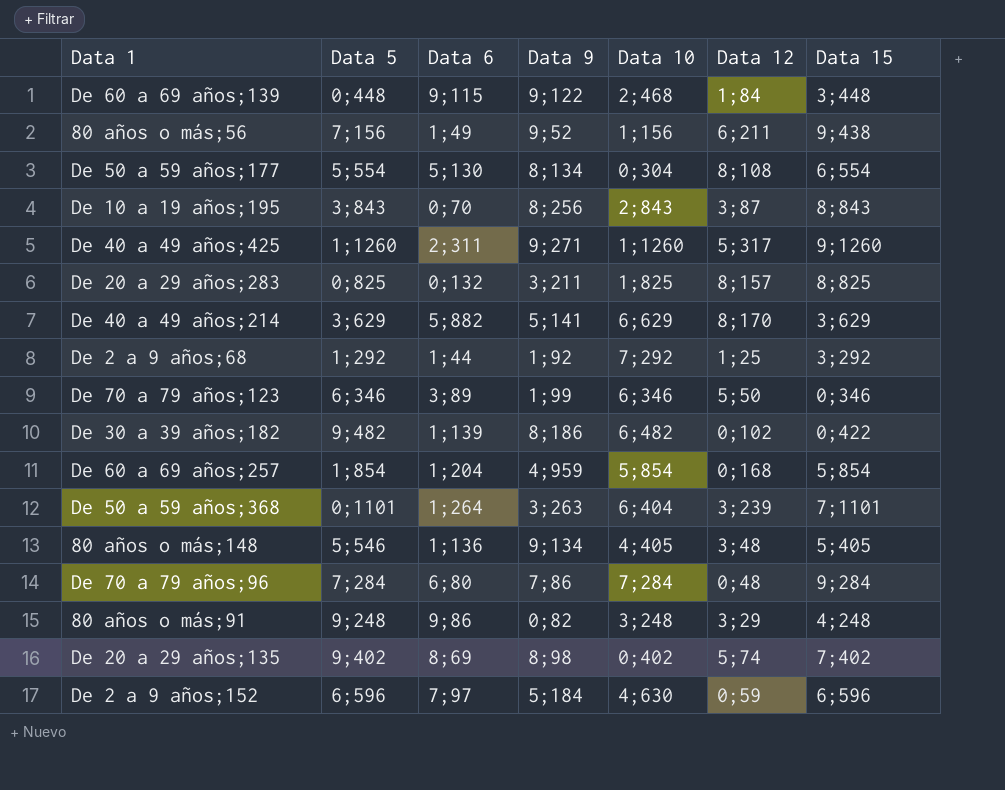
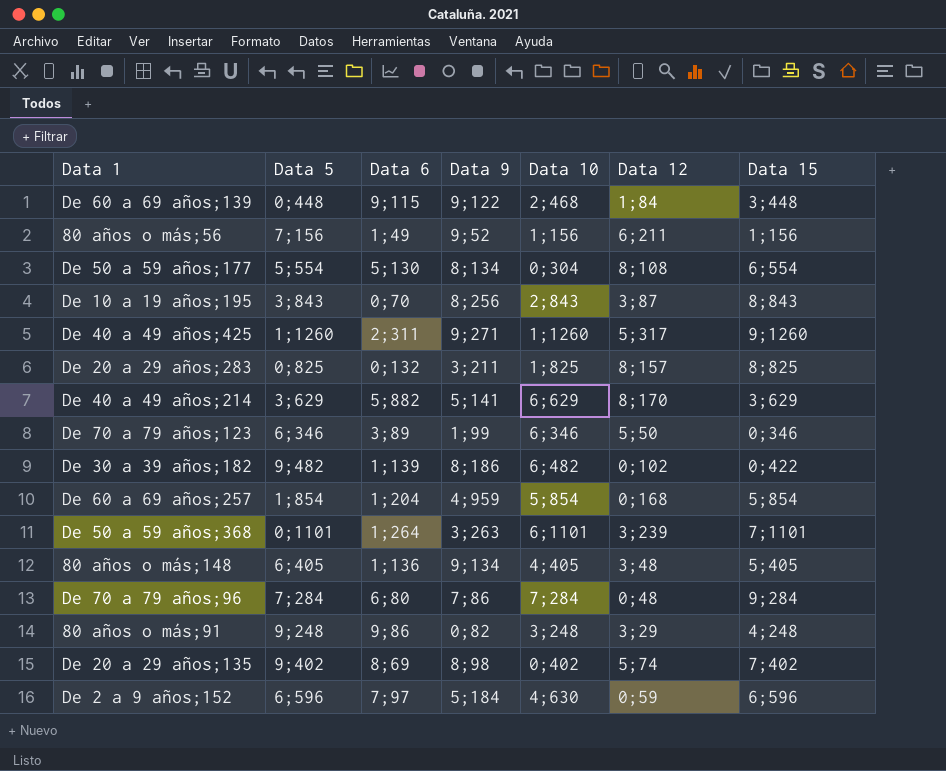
row De 2 a 9 años;68: 1;292 | 1;44 | 1;92 | 7;292 | 1;25 | 3;292 -> none
80 años o más;56 | Data 15: 9;438 -> 1;156
De 50 a 59 años;368 | Data 10: 6;404 -> 6;1101
80 años o más;148 | Data 5: 5;546 -> 6;405

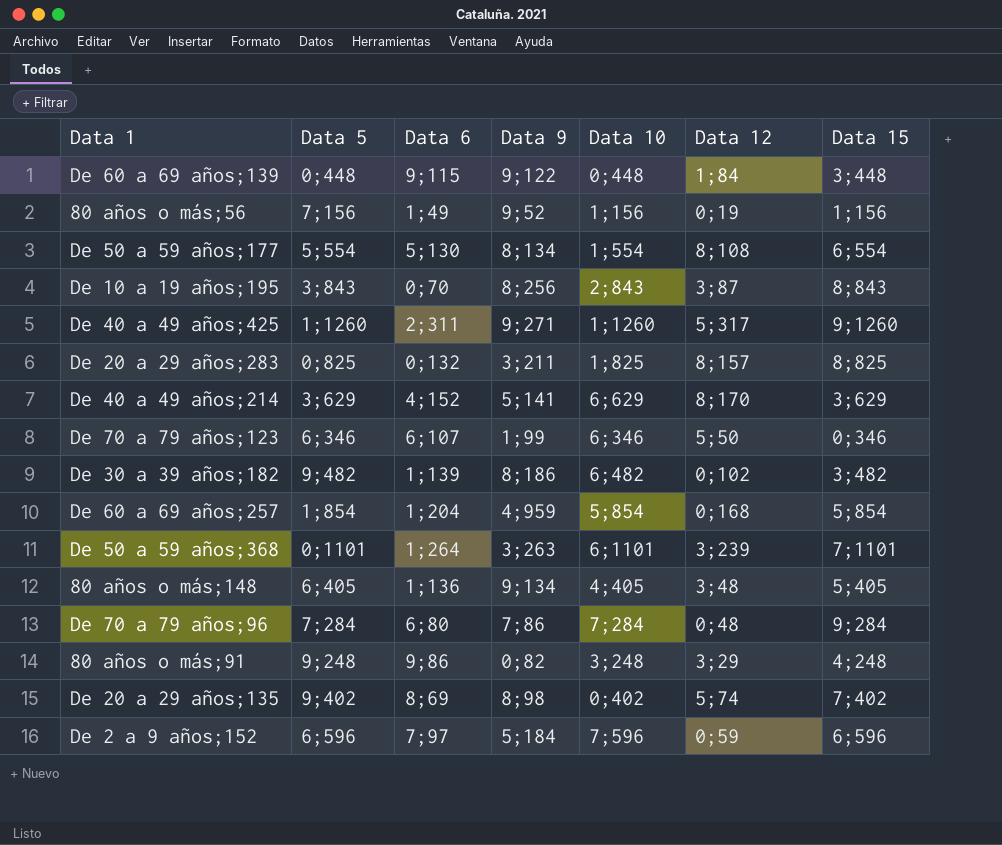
De 60 a 69 años;139 | Data 10: 2;468 -> 0;448
80 años o más;56 | Data 12: 6;211 -> 0;19
De 50 a 59 años;177 | Data 10: 0;304 -> 1;554
De 40 a 49 años;214 | Data 6: 5;882 -> 4;152
De 70 a 79 años;123 | Data 6: 3;89 -> 6;107
De 30 a 39 años;182 | Data 15: 0;422 -> 3;482
De 2 a 9 años;152 | Data 10: 4;630 -> 7;596

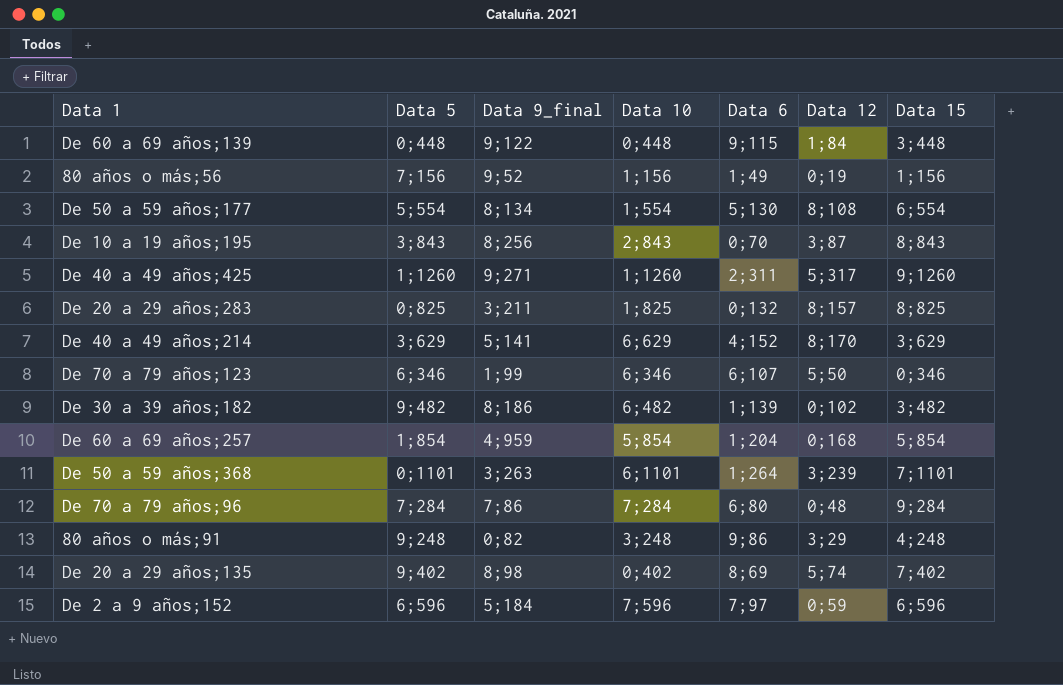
column name: Data 9 -> Data 9_final
column Data 6 | position: 3 -> 5
row 80 años o más;148: 6;405 | 1;136 | 9;134 | 4;405 | 3;48 | 5;405 -> none

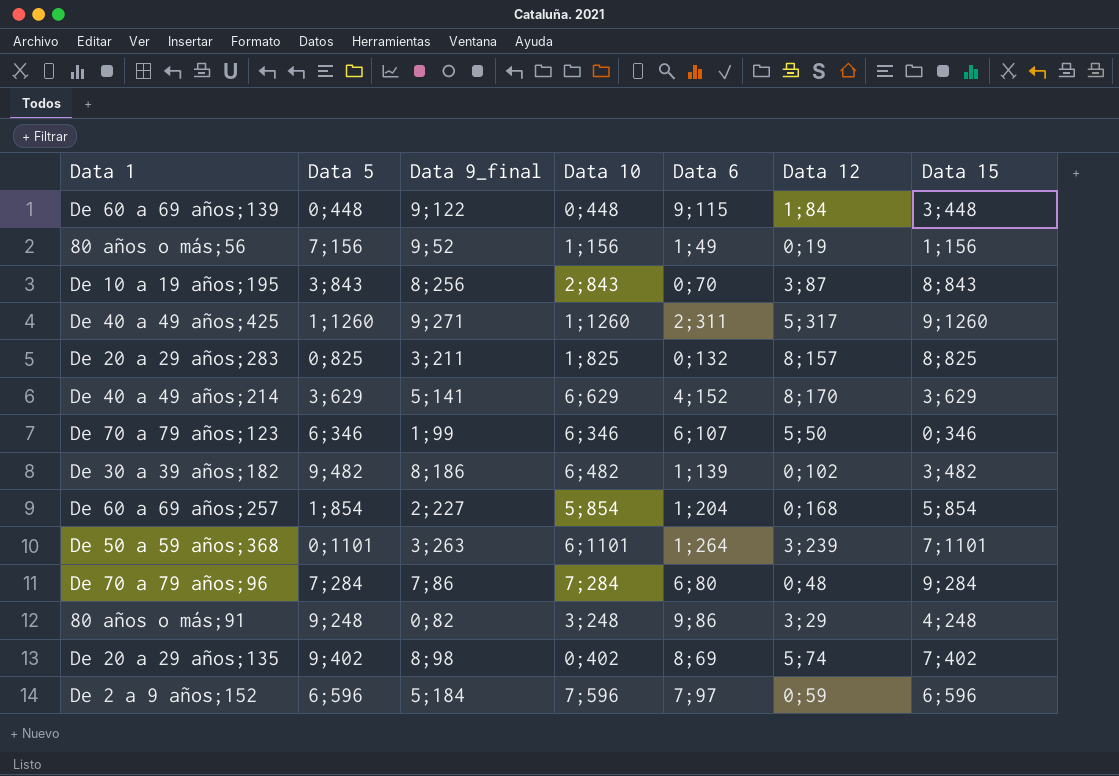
row De 50 a 59 años;177: 5;554 | 8;134 | 1;554 | 5;130 | 8;108 | 6;554 -> none
De 60 a 69 años;257 | Data 9_final: 4;959 -> 2;227

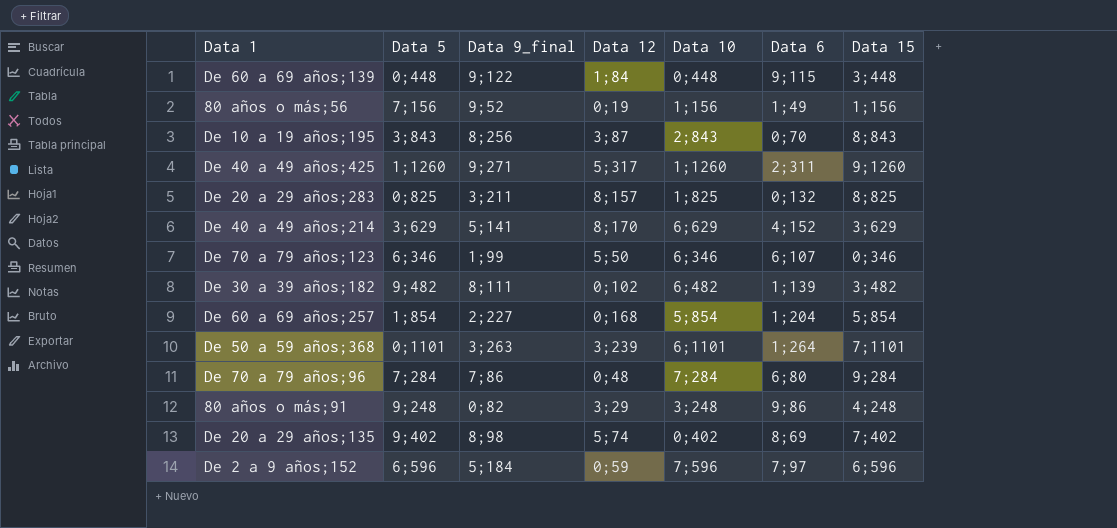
column Data 12 | position: 6 -> 4
De 30 a 39 años;182 | Data 9_final: 8;186 -> 8;111

